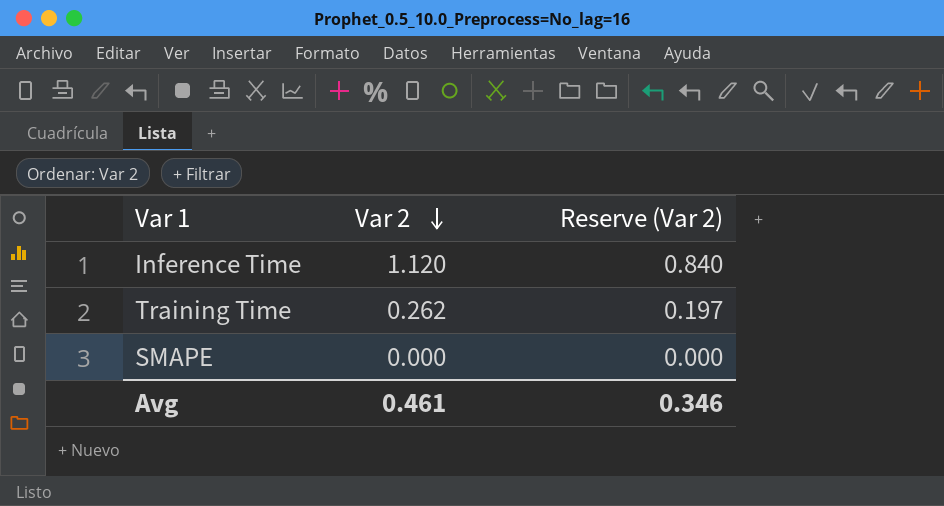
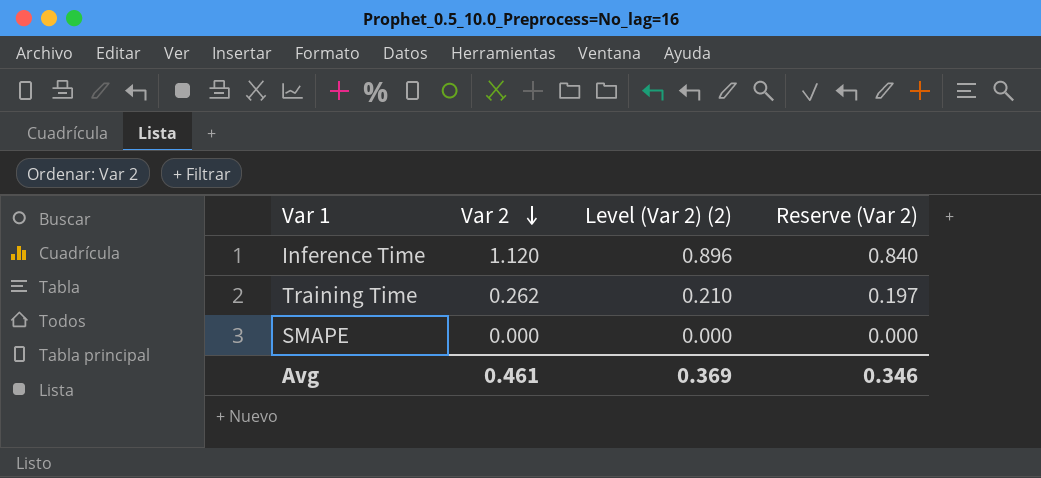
column Level (Var 2) (2) | formula: none -> [Var 2] * 0.8

